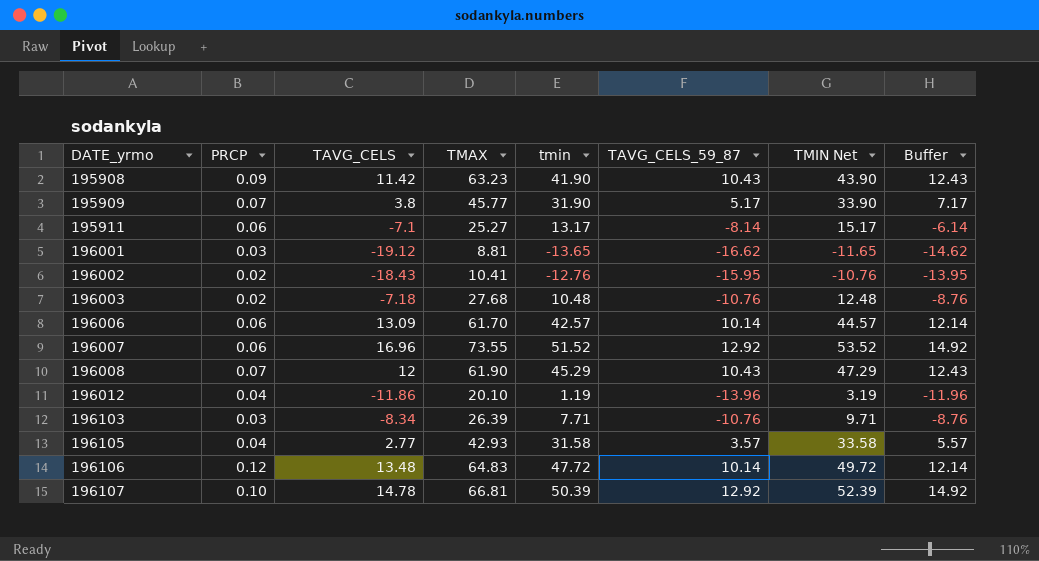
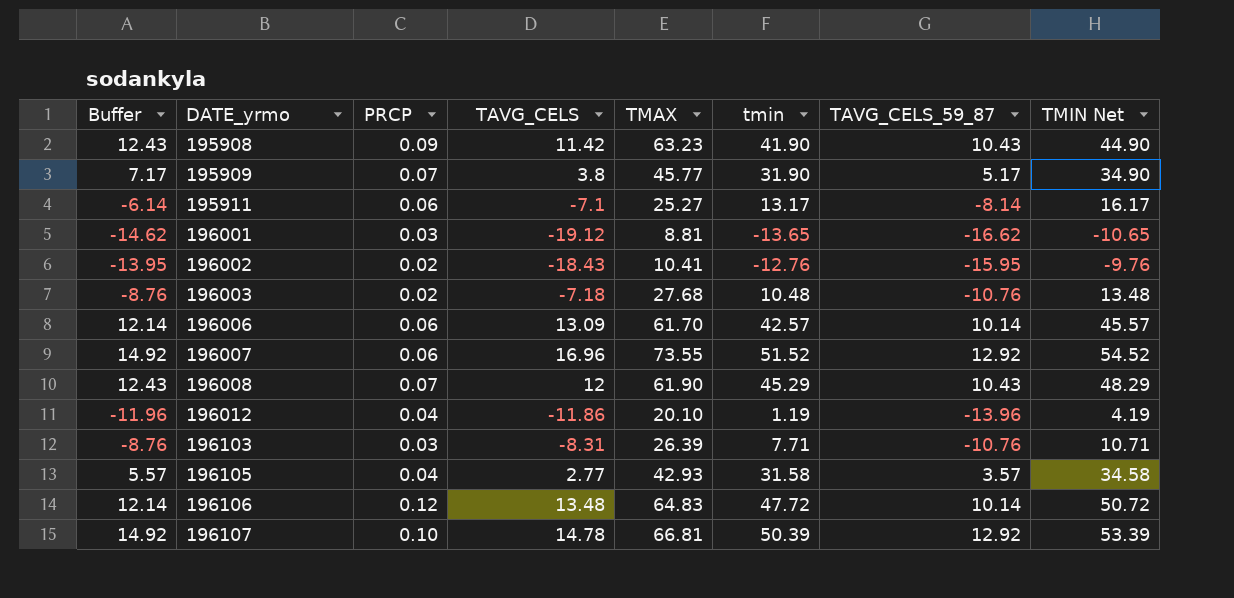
column Buffer | position: 8 -> 1
column TMIN Net | formula: [tmin] + 2 -> [tmin] + 3
196103 | TAVG_CELS: -8.34 -> -8.31

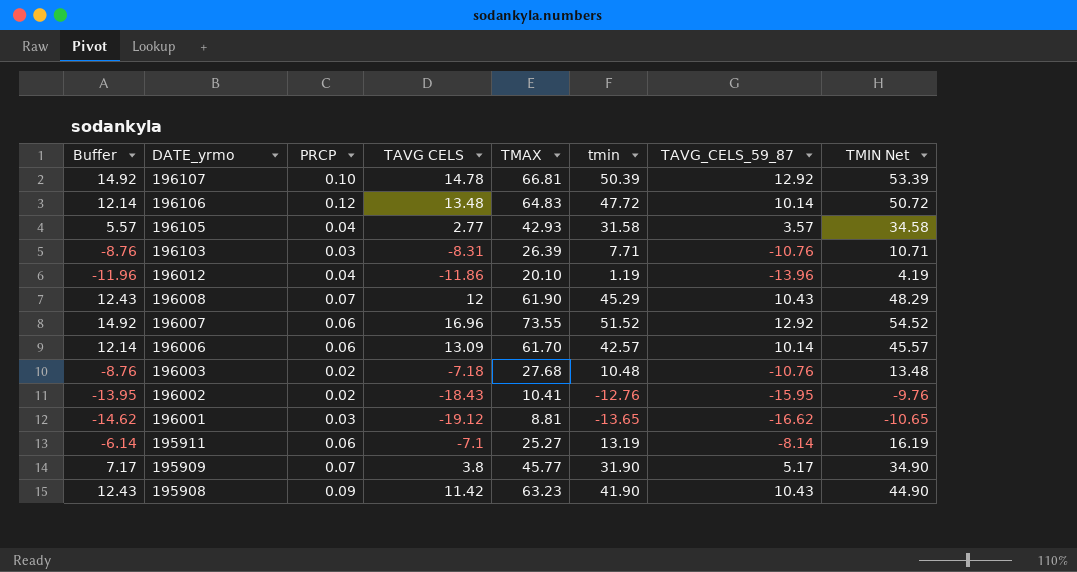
row order: DATE_yrmo ascending -> DATE_yrmo descending
column name: TAVG_CELS -> TAVG CELS
195911 | tmin: 13.17 -> 13.19
195911 | TMIN Net: 16.17 -> 16.19

